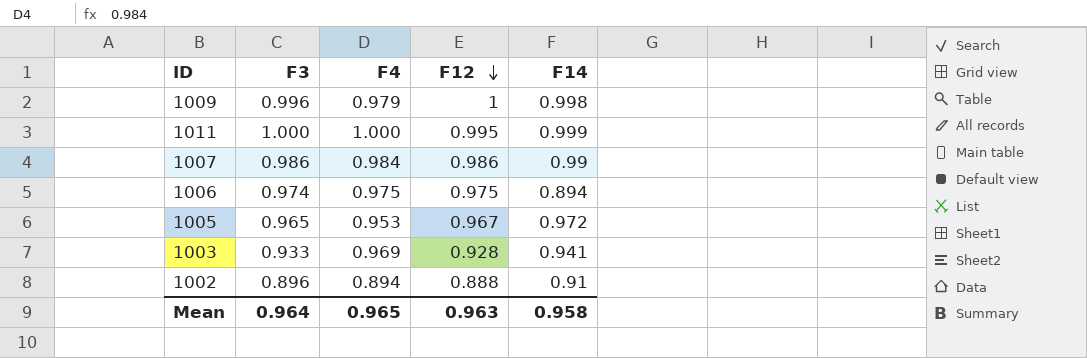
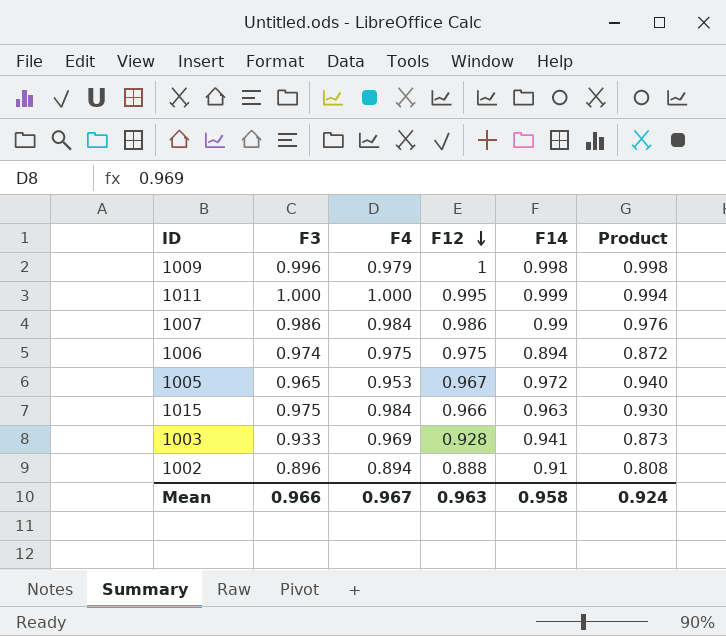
column Product | formula: none -> [F12] * [F14]
row 1015: none -> 0.975 | 0.984 | 0.966 | 0.963 | 0.930
Mean | F3: 0.964 -> 0.966
Mean | F4: 0.965 -> 0.967

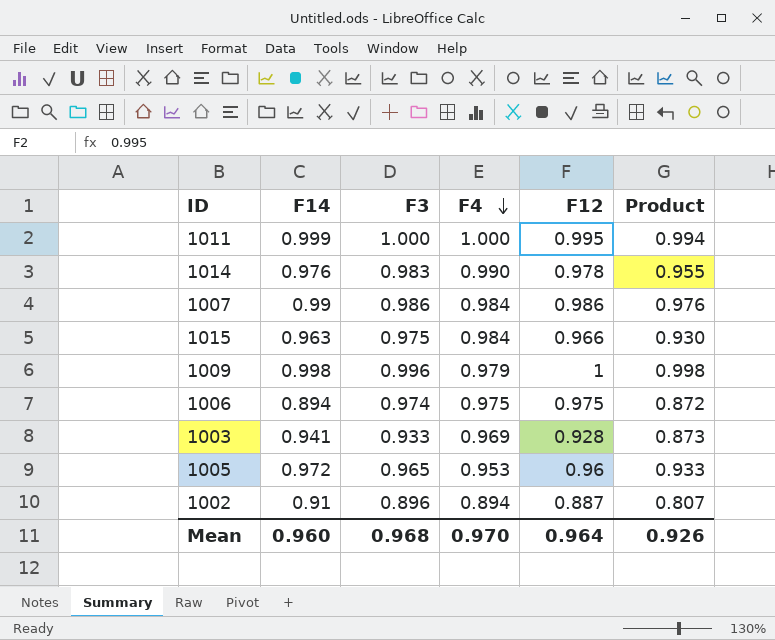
row order: F12 descending -> F4 descending
column F14 | position: 5 -> 2
row 1014: none -> 0.976 | 0.983 | 0.990 | 0.978 | 0.955
1005 | F12: 0.967 -> 0.96
1005 | Product: 0.940 -> 0.933
1002 | F12: 0.888 -> 0.887
1002 | Product: 0.808 -> 0.807
Mean | F14: 0.958 -> 0.960
Mean | F3: 0.966 -> 0.968
Mean | F4: 0.967 -> 0.970
Mean | F12: 0.963 -> 0.964
Mean | Product: 0.924 -> 0.926

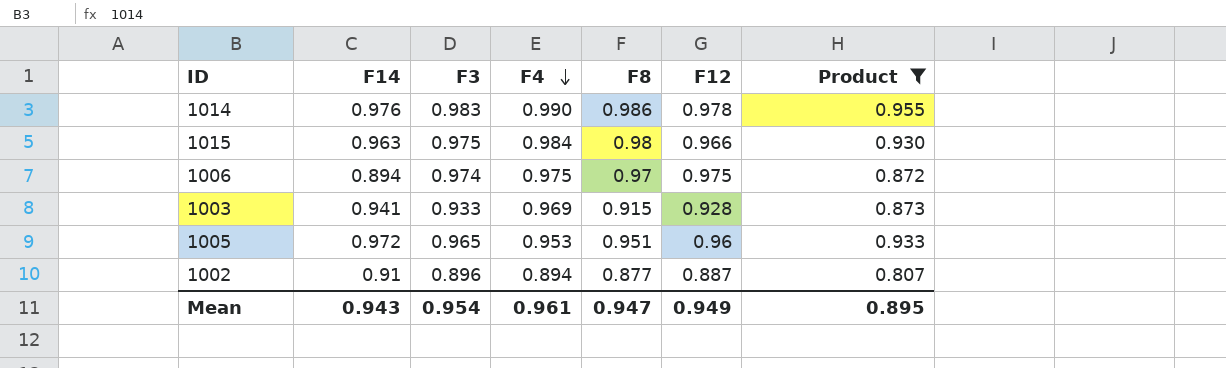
filter: none -> Product <= 0.955
column F8 | position: none -> 5
Mean | F14: 0.960 -> 0.943
Mean | F3: 0.968 -> 0.954
Mean | F4: 0.970 -> 0.961
Mean | F12: 0.964 -> 0.949
Mean | Product: 0.926 -> 0.895

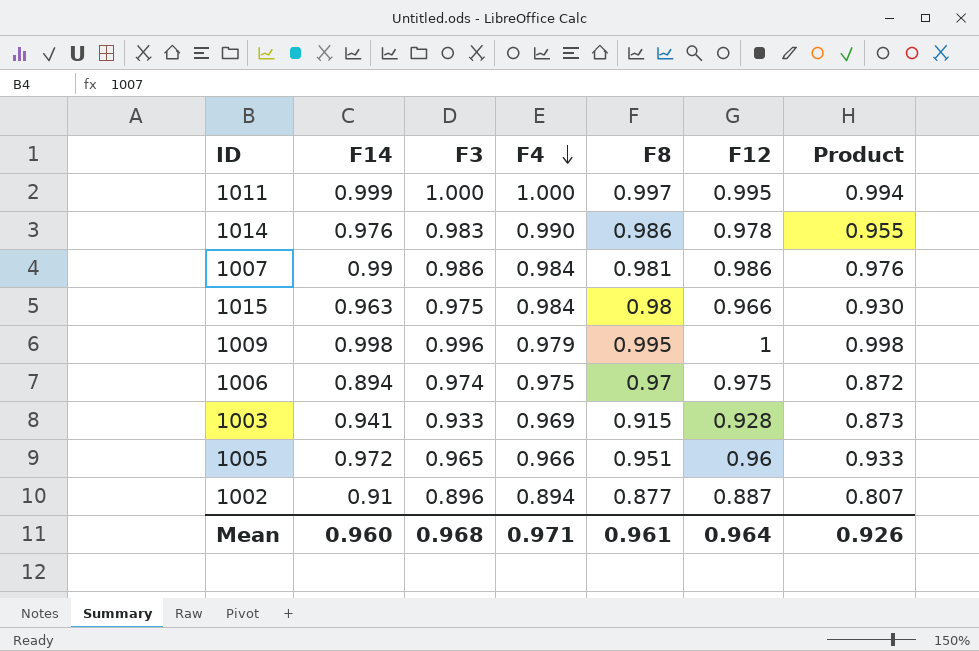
filter: Product <= 0.955 -> none
1005 | F4: 0.953 -> 0.966
Mean | F14: 0.943 -> 0.960
Mean | F3: 0.954 -> 0.968
Mean | F4: 0.961 -> 0.971
Mean | F8: 0.947 -> 0.961
Mean | F12: 0.949 -> 0.964
Mean | Product: 0.895 -> 0.926

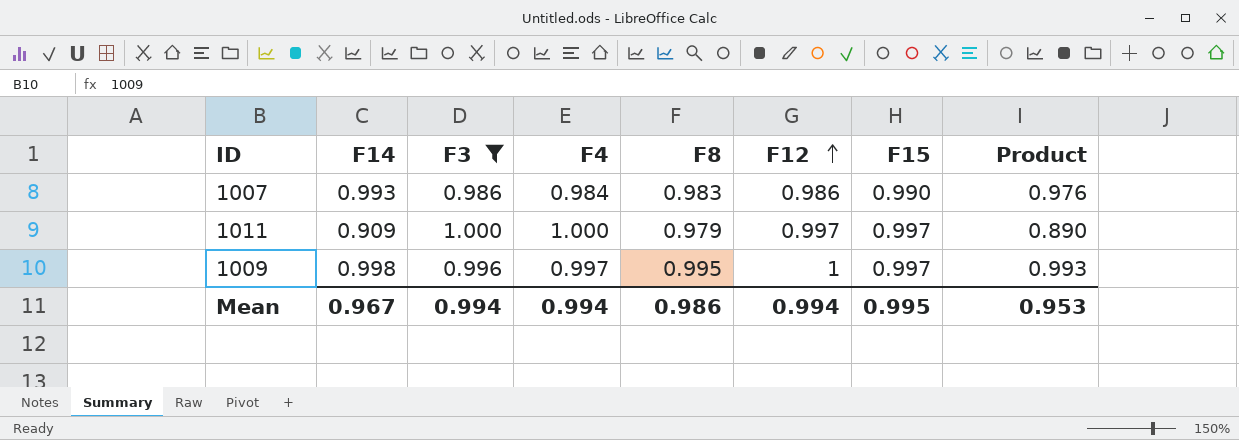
filter: none -> F3 >= 0.986
row order: F4 descending -> F12 ascending
column F15 | position: none -> 7
column Product | formula: [F14] * [F12] -> [F14] * [F8]
1007 | F14: 0.99 -> 0.993
1007 | F8: 0.981 -> 0.983
1011 | F14: 0.999 -> 0.909
1011 | F8: 0.997 -> 0.979
1011 | F12: 0.995 -> 0.997
1009 | F4: 0.979 -> 0.997
Mean | F14: 0.960 -> 0.967
Mean | F3: 0.968 -> 0.994
Mean | F4: 0.971 -> 0.994
Mean | F8: 0.961 -> 0.986
Mean | F12: 0.964 -> 0.994
Mean | Product: 0.926 -> 0.953

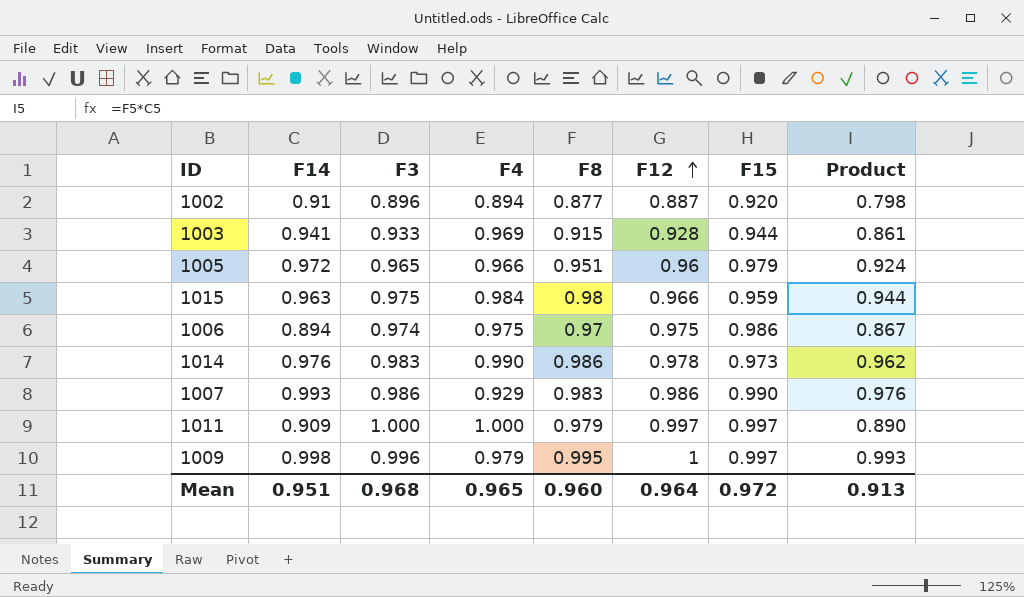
filter: F3 >= 0.986 -> none
1007 | F4: 0.984 -> 0.929
1009 | F4: 0.997 -> 0.979
Mean | F14: 0.967 -> 0.951
Mean | F3: 0.994 -> 0.968
Mean | F4: 0.994 -> 0.965
Mean | F8: 0.986 -> 0.960
Mean | F12: 0.994 -> 0.964
Mean | F15: 0.995 -> 0.972
Mean | Product: 0.953 -> 0.913

